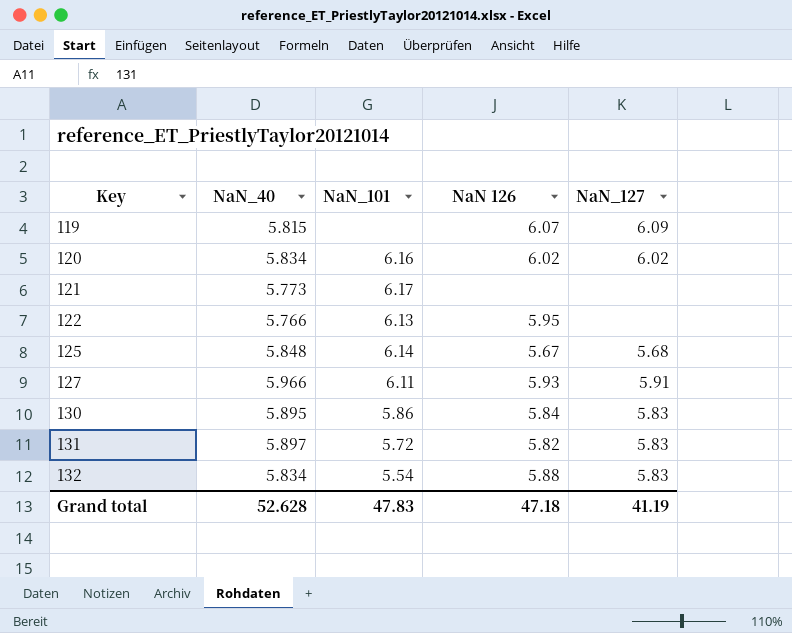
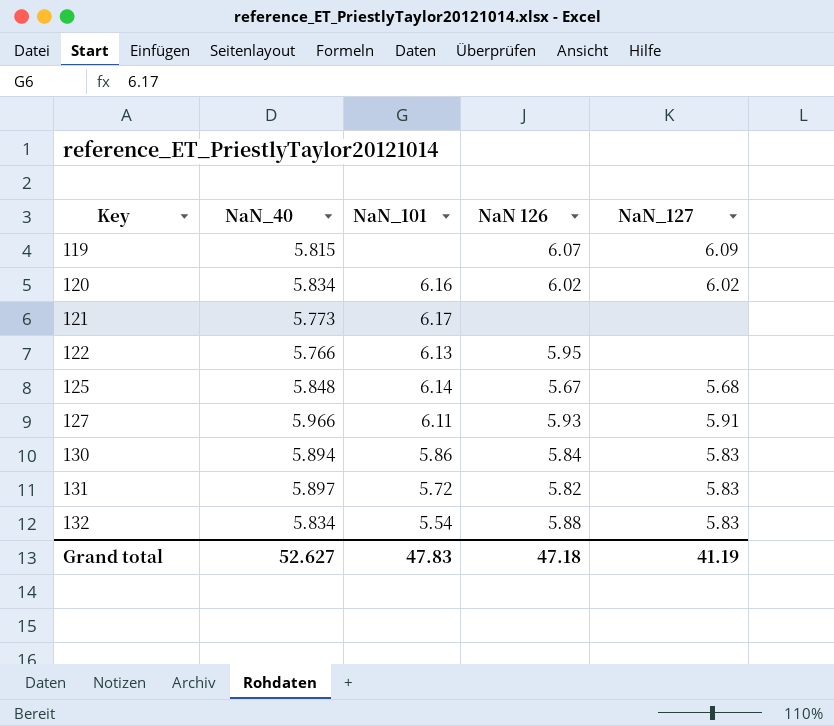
130 | NaN_40: 5.895 -> 5.894
Grand total | NaN_40: 52.628 -> 52.627

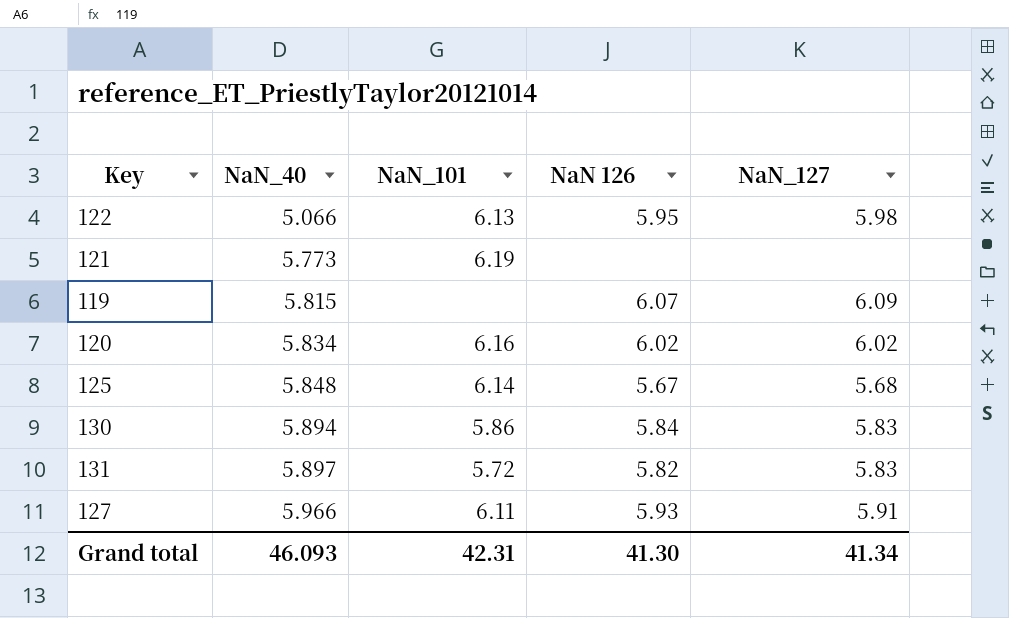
row order: Key ascending -> NaN_40 ascending
row 132: 5.834 | 5.54 | 5.88 | 5.83 -> none
122 | NaN_40: 5.766 -> 5.066
122 | NaN_127: none -> 5.98
121 | NaN_101: 6.17 -> 6.19
Grand total | NaN_40: 52.627 -> 46.093
Grand total | NaN_101: 47.83 -> 42.31
Grand total | NaN 126: 47.18 -> 41.30
Grand total | NaN_127: 41.19 -> 41.34

